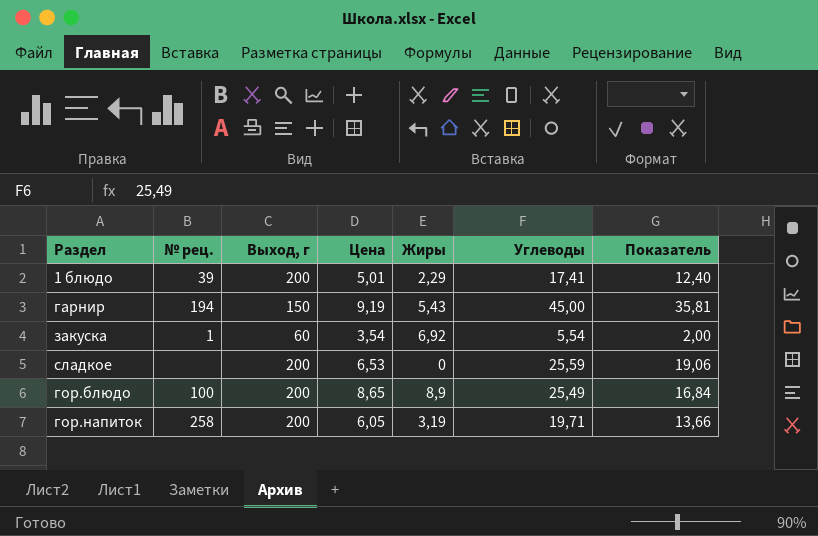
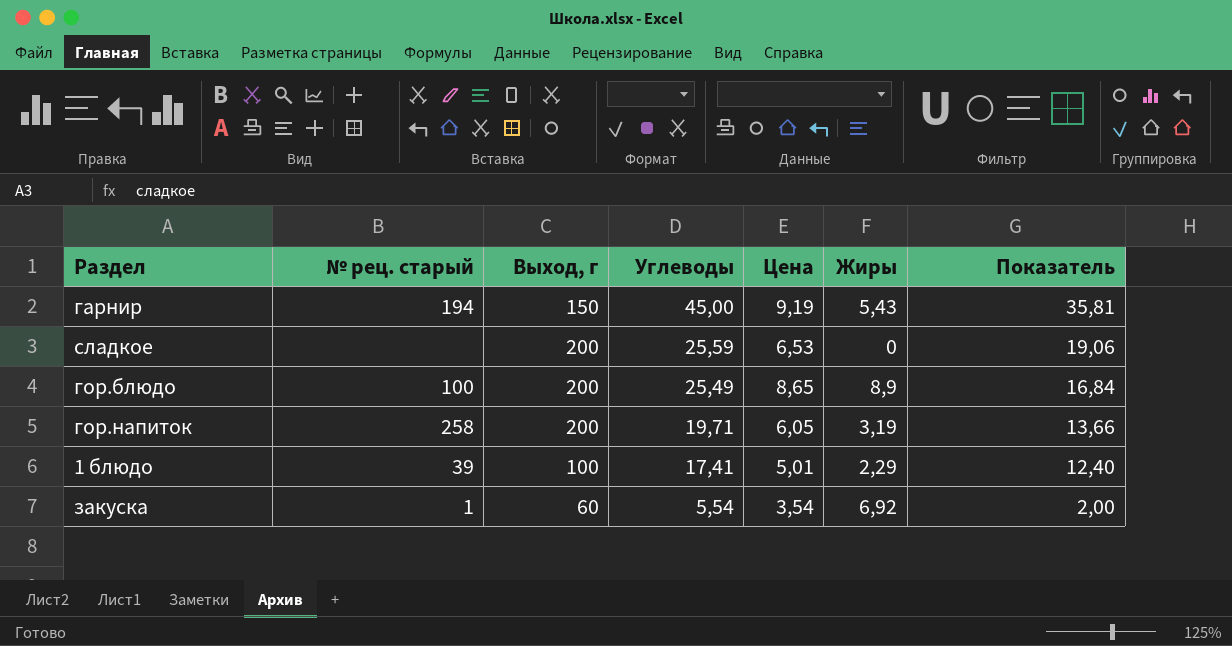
row order: none -> Углеводы descending
column name: № рец. -> № рец. старый
column Углеводы | position: 6 -> 4
1 блюдо | Выход, г: 200 -> 100

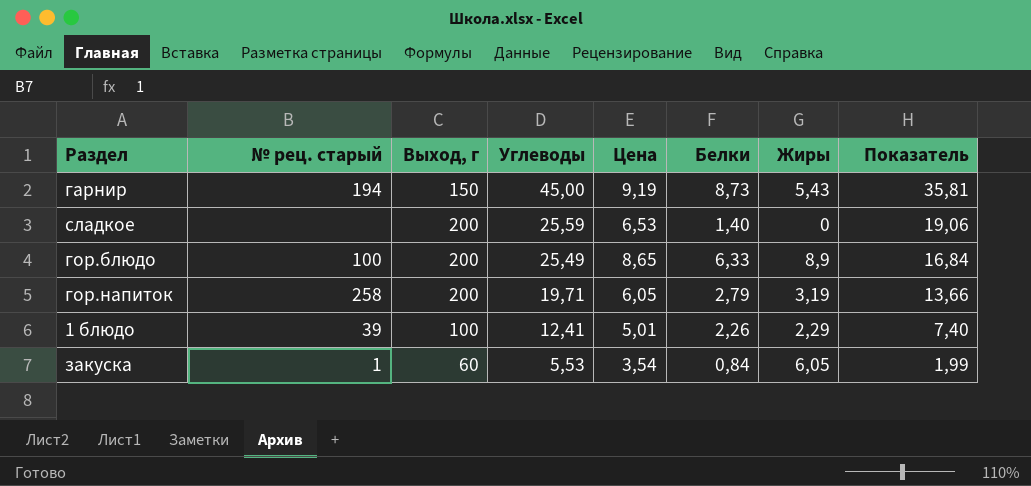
column Белки | position: none -> 6
1 блюдо | Углеводы: 17,41 -> 12,41
1 блюдо | Показатель: 12,40 -> 7,40
закуска | Углеводы: 5,54 -> 5,53
закуска | Жиры: 6,92 -> 6,05
закуска | Показатель: 2,00 -> 1,99

